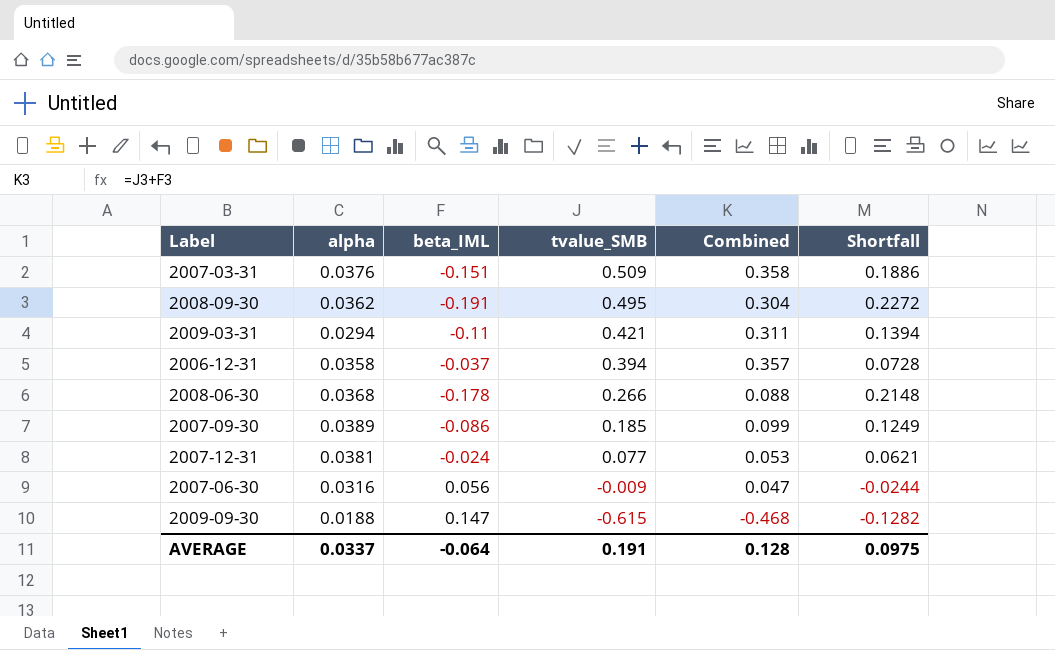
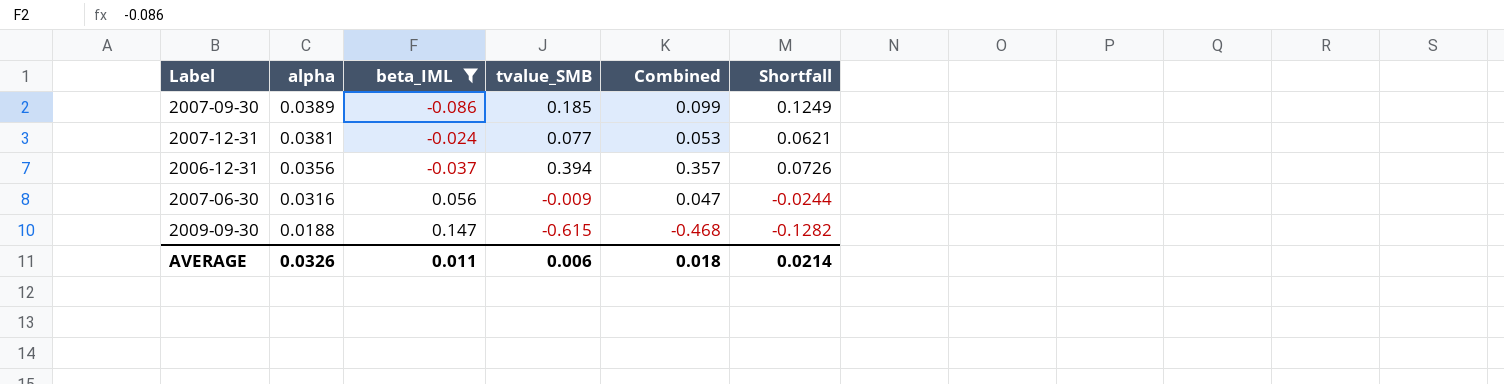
filter: none -> beta_IML >= -0.086
row order: tvalue_SMB descending -> alpha descending
2006-12-31 | alpha: 0.0358 -> 0.0356
2006-12-31 | Shortfall: 0.0728 -> 0.0726
AVERAGE | alpha: 0.0337 -> 0.0326
AVERAGE | beta_IML: -0.064 -> 0.011
AVERAGE | tvalue_SMB: 0.191 -> 0.006
AVERAGE | Combined: 0.128 -> 0.018
AVERAGE | Shortfall: 0.0975 -> 0.0214

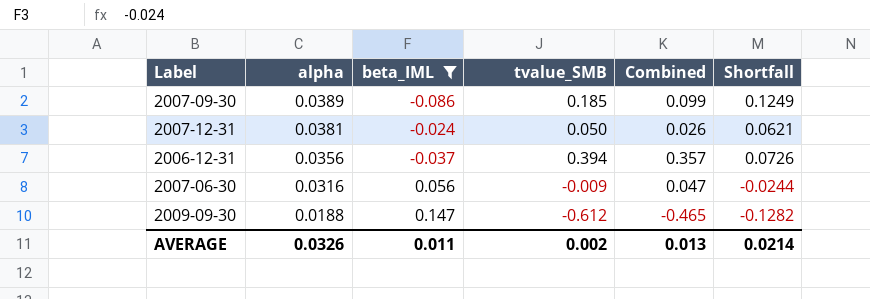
2007-12-31 | tvalue_SMB: 0.077 -> 0.050
2007-12-31 | Combined: 0.053 -> 0.026
2009-09-30 | tvalue_SMB: -0.615 -> -0.612
2009-09-30 | Combined: -0.468 -> -0.465
AVERAGE | tvalue_SMB: 0.006 -> 0.002
AVERAGE | Combined: 0.018 -> 0.013

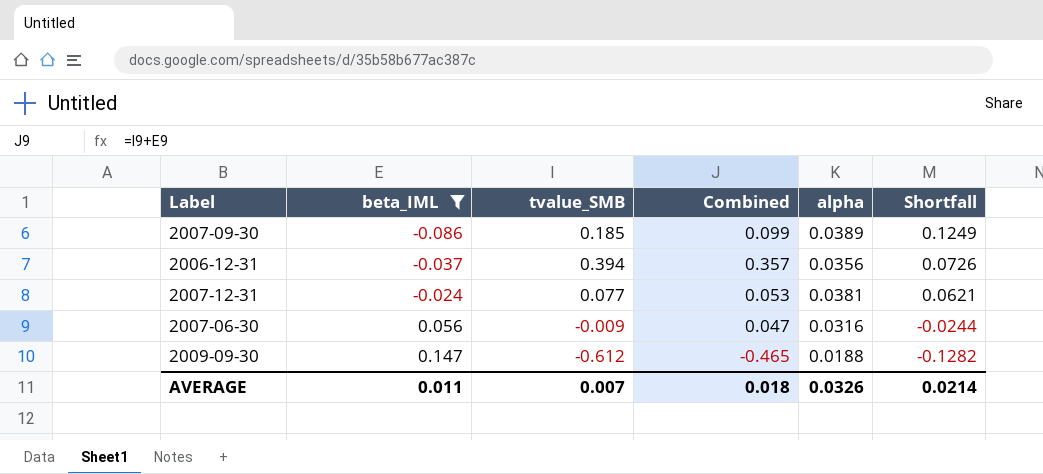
row order: alpha descending -> beta_IML ascending
column alpha | position: 2 -> 5
2007-12-31 | tvalue_SMB: 0.050 -> 0.077
2007-12-31 | Combined: 0.026 -> 0.053
AVERAGE | tvalue_SMB: 0.002 -> 0.007
AVERAGE | Combined: 0.013 -> 0.018

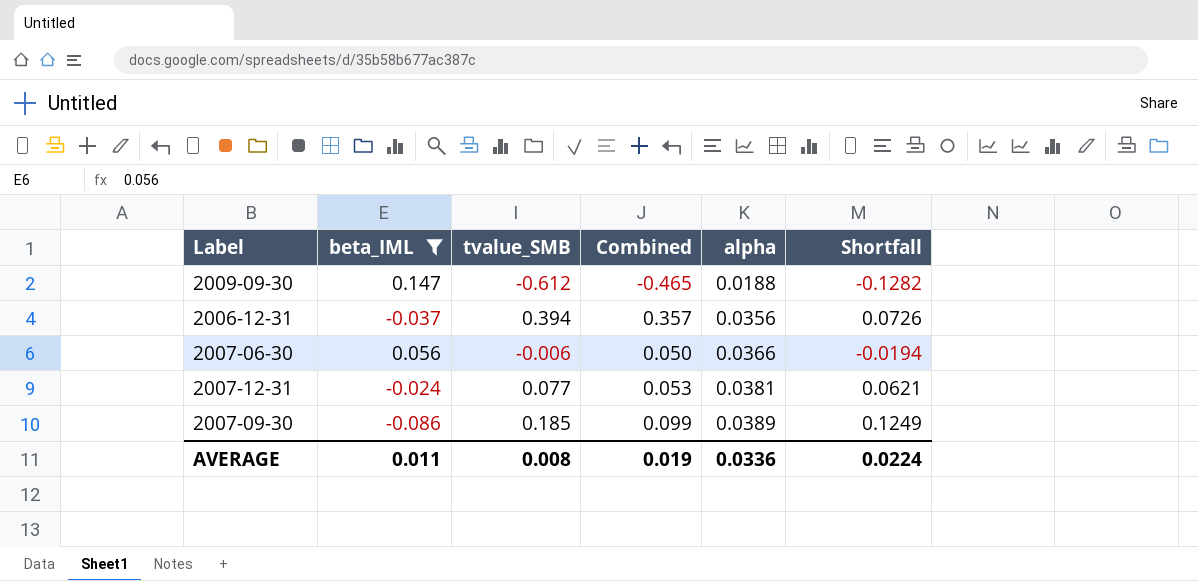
row order: beta_IML ascending -> alpha ascending
2007-06-30 | tvalue_SMB: -0.009 -> -0.006
2007-06-30 | Combined: 0.047 -> 0.050
2007-06-30 | alpha: 0.0316 -> 0.0366
2007-06-30 | Shortfall: -0.0244 -> -0.0194
AVERAGE | tvalue_SMB: 0.007 -> 0.008
AVERAGE | Combined: 0.018 -> 0.019
AVERAGE | alpha: 0.0326 -> 0.0336
AVERAGE | Shortfall: 0.0214 -> 0.0224

